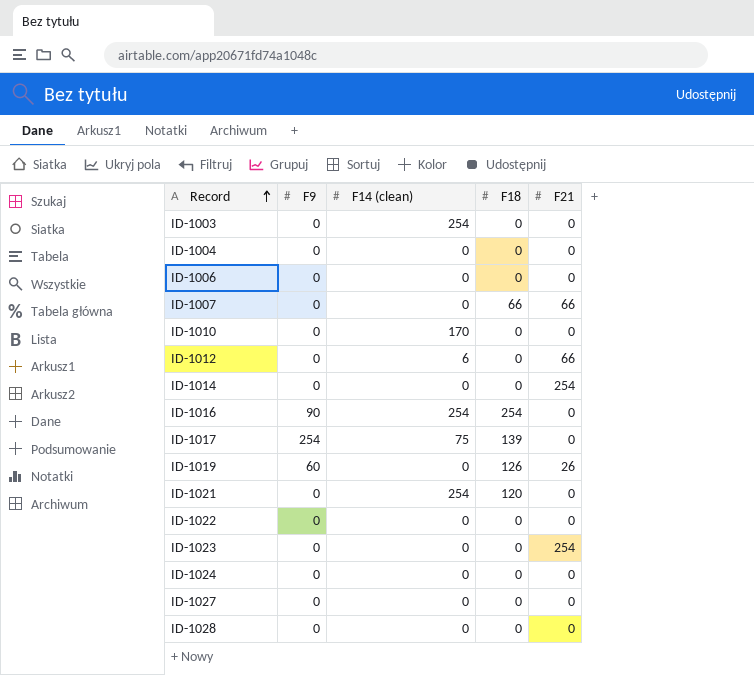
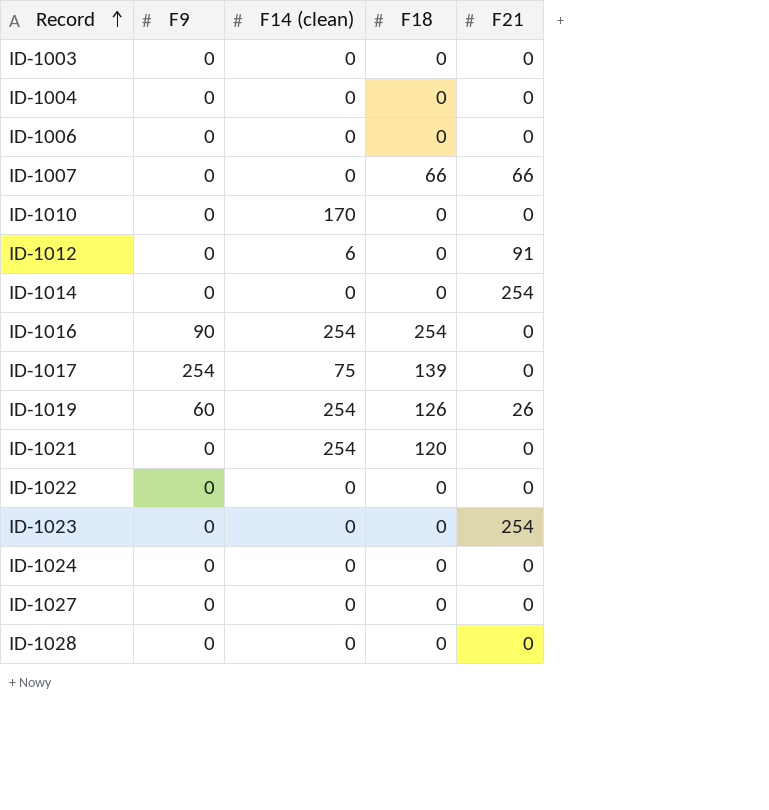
ID-1003 | F14 (clean): 254 -> 0
ID-1012 | F21: 66 -> 91
ID-1019 | F14 (clean): 0 -> 254

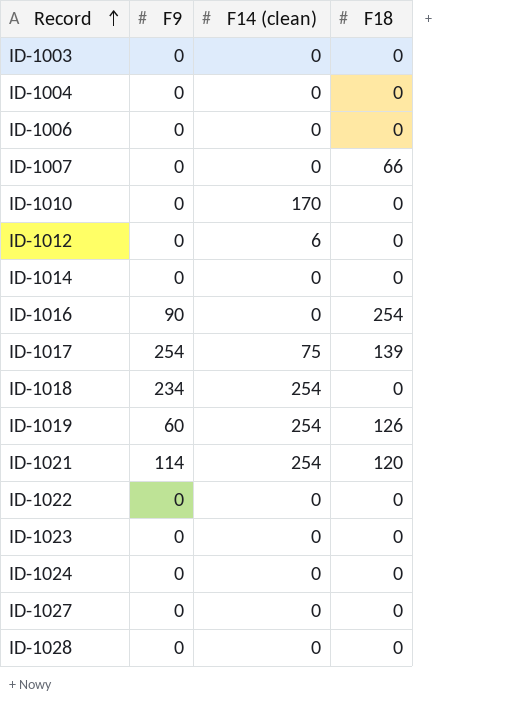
column F21 | position: 5 -> none
ID-1016 | F14 (clean): 254 -> 0
row ID-1018: none -> 234 | 254 | 0
ID-1021 | F9: 0 -> 114

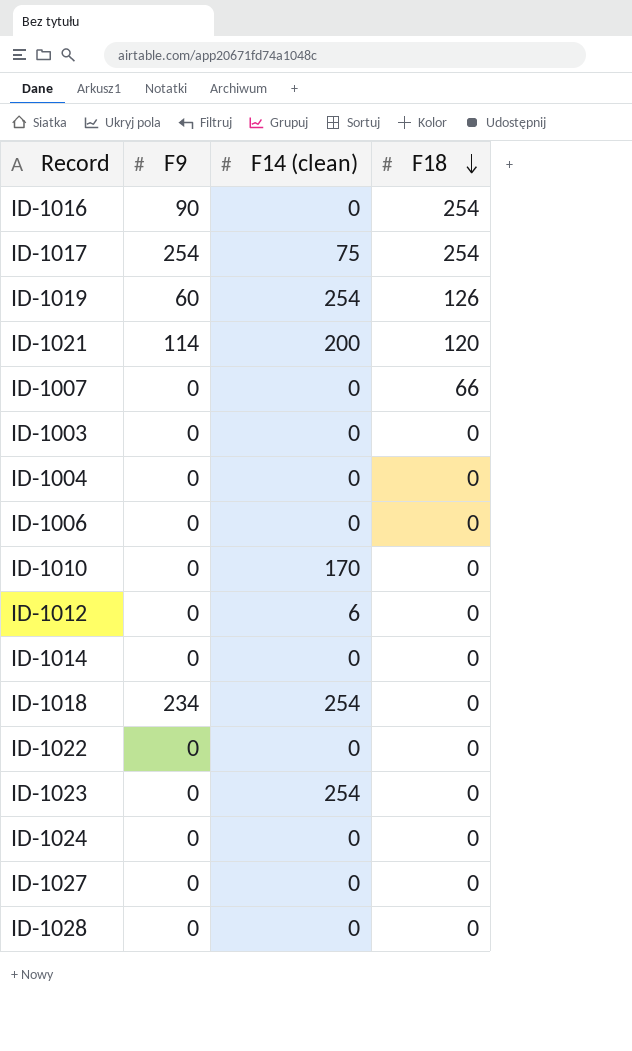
row order: Record ascending -> F18 descending
ID-1017 | F18: 139 -> 254
ID-1021 | F14 (clean): 254 -> 200
ID-1023 | F14 (clean): 0 -> 254

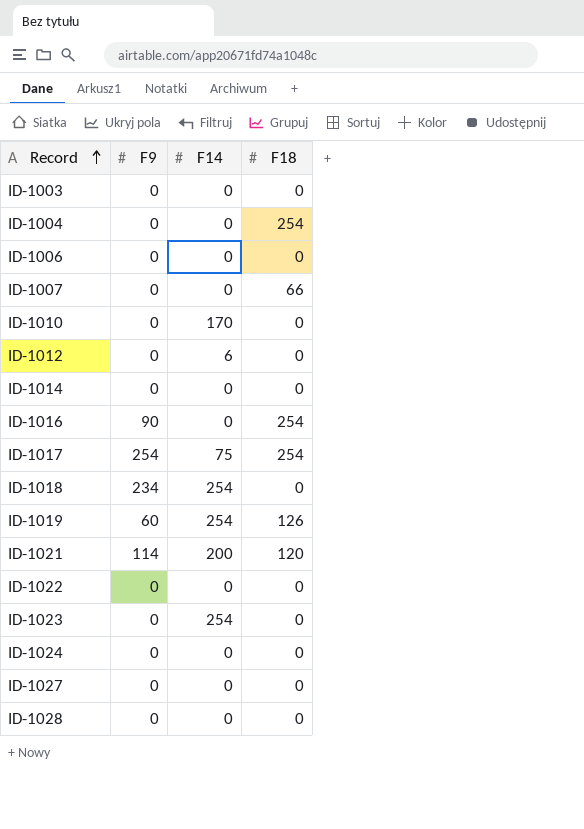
row order: F18 descending -> Record ascending
column name: F14 (clean) -> F14
ID-1004 | F18: 0 -> 254

